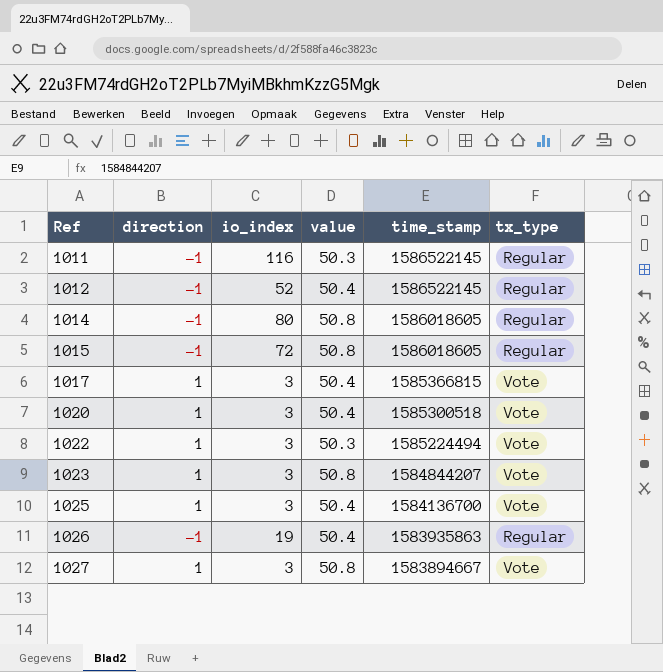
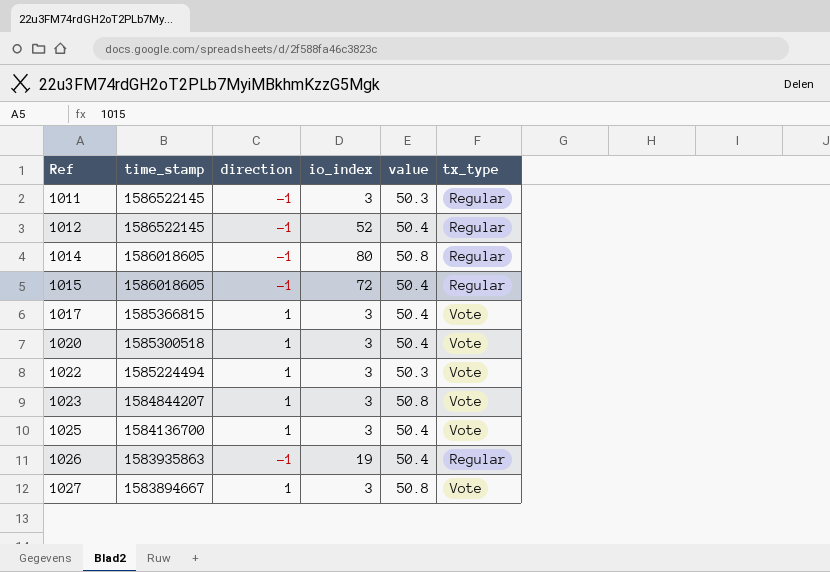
column time_stamp | position: 5 -> 2
1011 | io_index: 116 -> 3
1015 | value: 50.8 -> 50.4

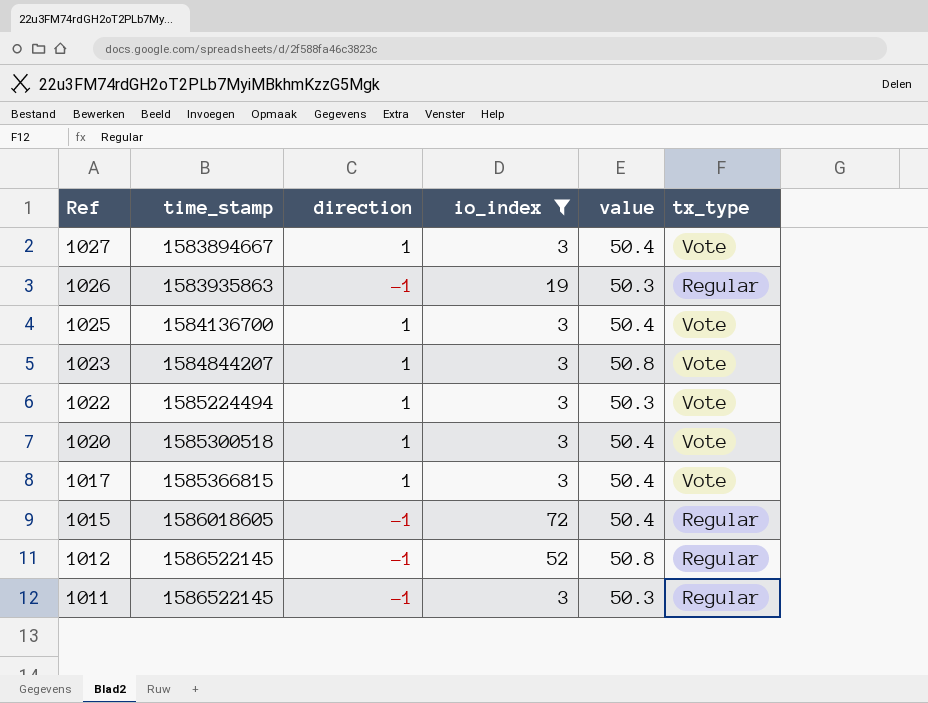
filter: none -> io_index != 80
row order: Ref ascending -> Ref descending
1027 | value: 50.8 -> 50.4
1026 | value: 50.4 -> 50.3
1012 | value: 50.4 -> 50.8

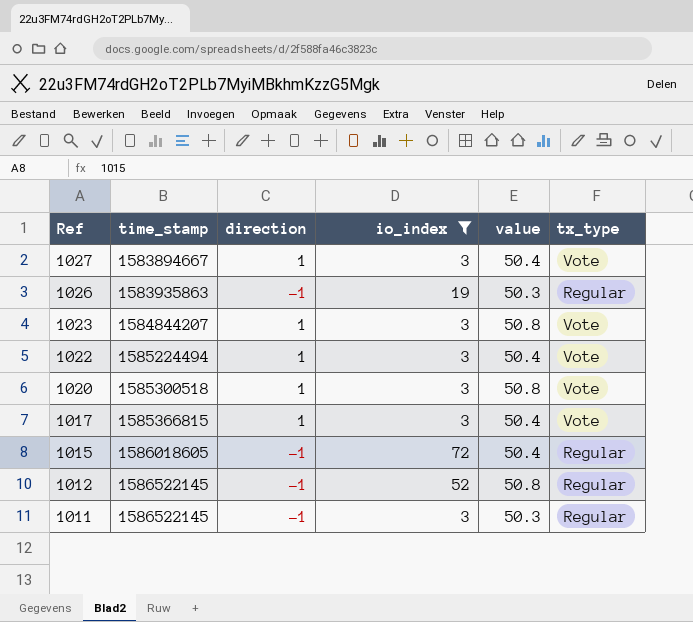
row 1025: 1584136700 | 1 | 3 | 50.4 | Vote -> none
1022 | value: 50.3 -> 50.4
1020 | value: 50.4 -> 50.8

